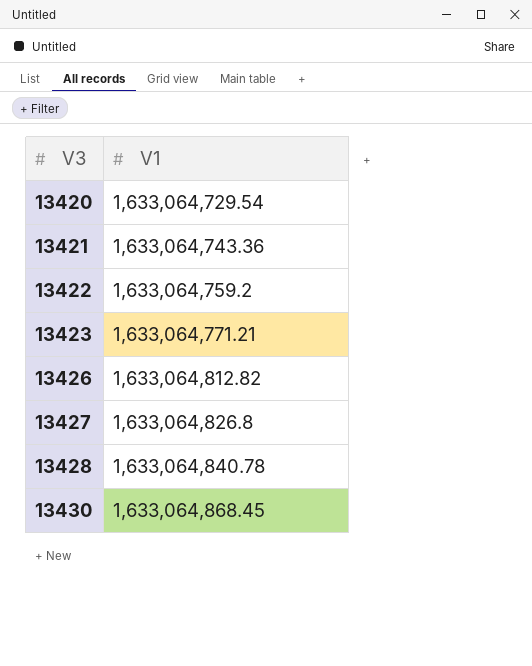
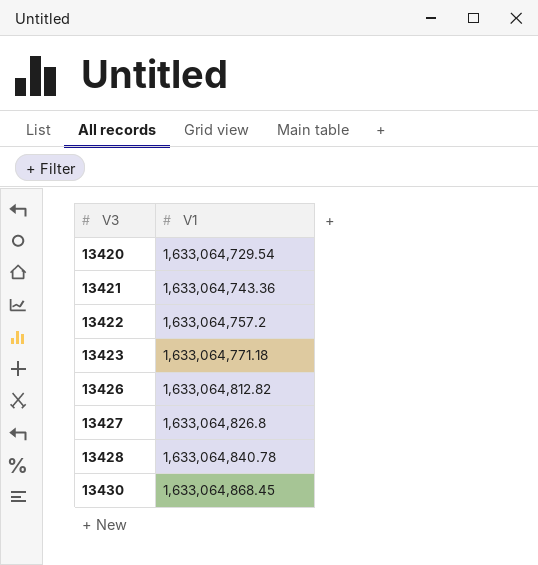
13422 | V1: 1,633,064,759.2 -> 1,633,064,757.2
13423 | V1: 1,633,064,771.21 -> 1,633,064,771.18

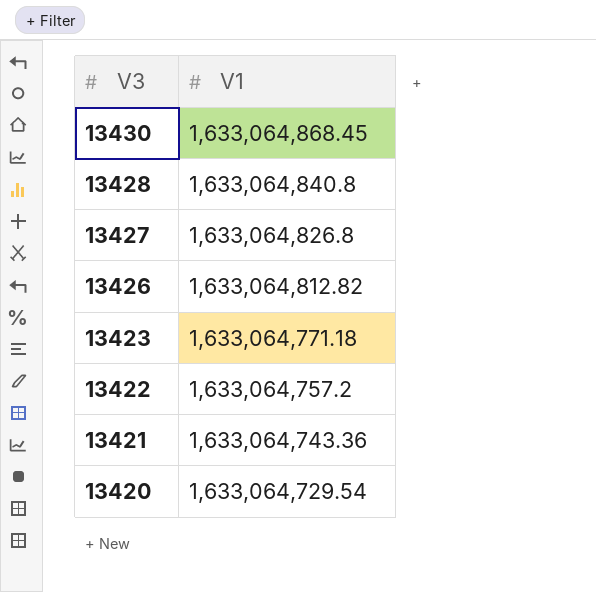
row order: V3 ascending -> V3 descending
13428 | V1: 1,633,064,840.78 -> 1,633,064,840.8

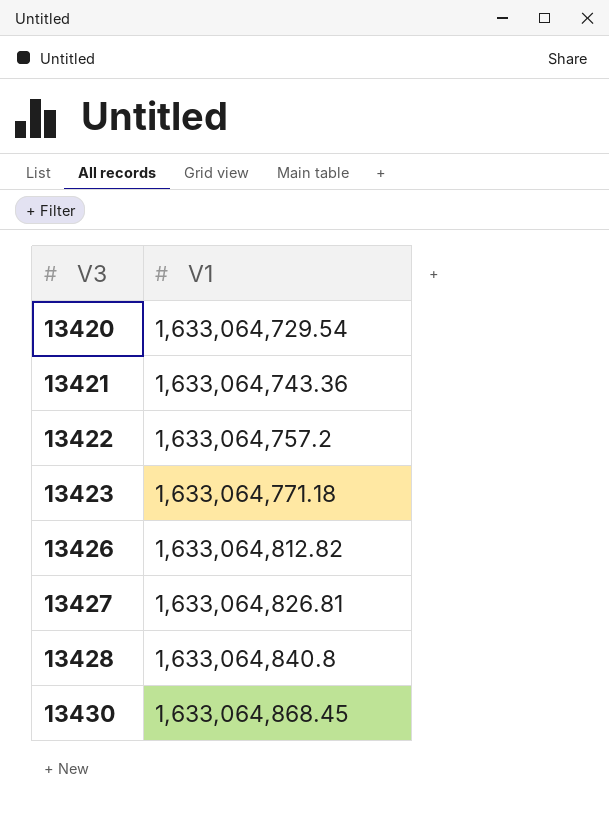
row order: V3 descending -> V3 ascending
13427 | V1: 1,633,064,826.8 -> 1,633,064,826.81

